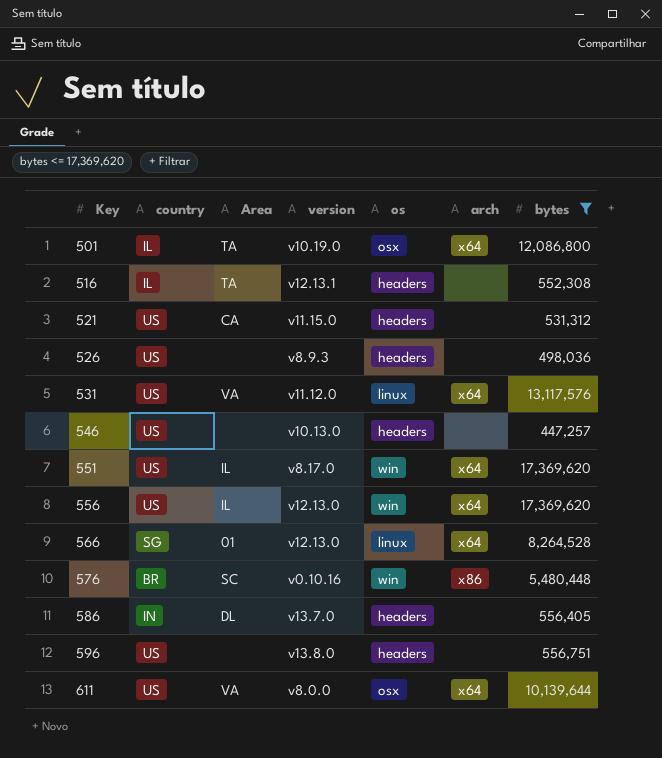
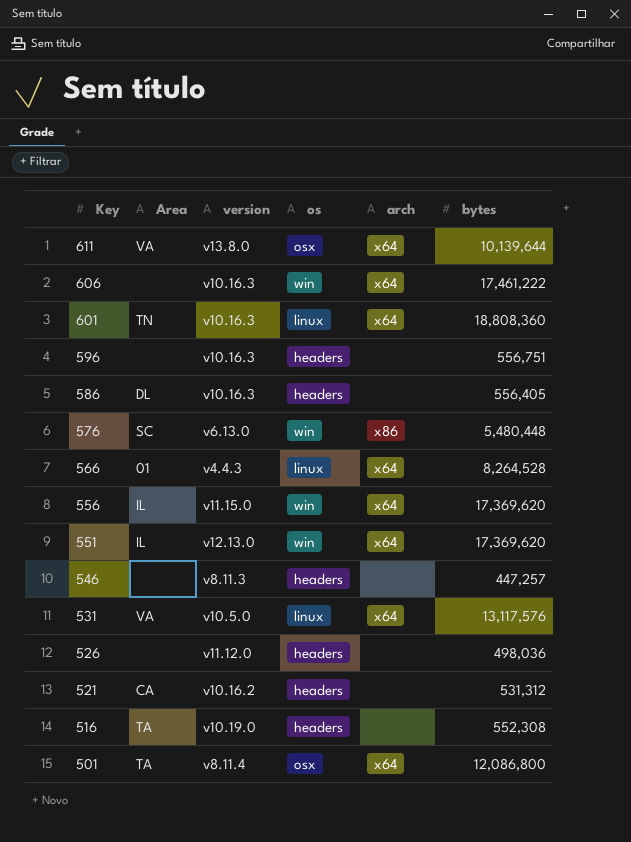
filter: bytes <= 17,369,620 -> none
row order: Key ascending -> Key descending
column country | position: 2 -> none
611 | version: v8.0.0 -> v13.8.0
596 | version: v13.8.0 -> v10.16.3
586 | version: v13.7.0 -> v10.16.3
576 | version: v0.10.16 -> v6.13.0
566 | version: v12.13.0 -> v4.4.3
556 | version: v12.13.0 -> v11.15.0
551 | version: v8.17.0 -> v12.13.0
546 | version: v10.13.0 -> v8.11.3
531 | version: v11.12.0 -> v10.5.0
526 | version: v8.9.3 -> v11.12.0
521 | version: v11.15.0 -> v10.16.2
516 | version: v12.13.1 -> v10.19.0
501 | version: v10.19.0 -> v8.11.4

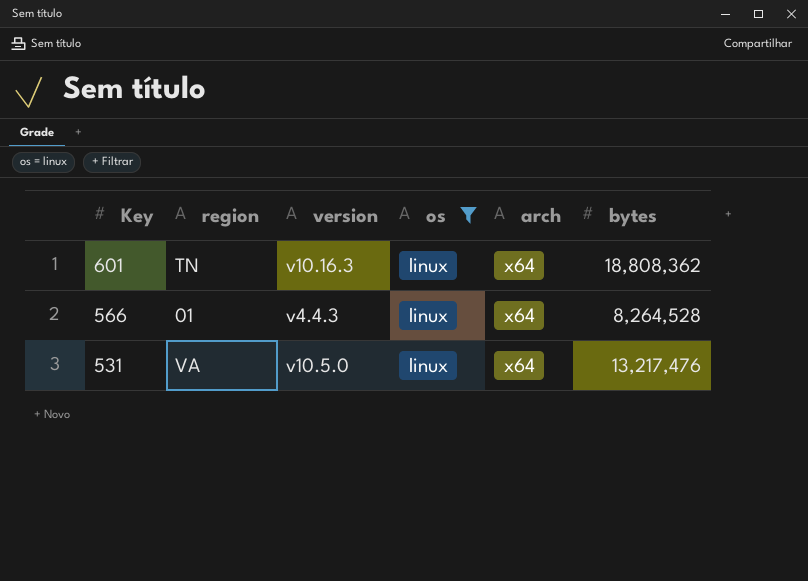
filter: none -> os = linux
column name: Area -> region
601 | bytes: 18,808,360 -> 18,808,362
531 | bytes: 13,117,576 -> 13,217,476

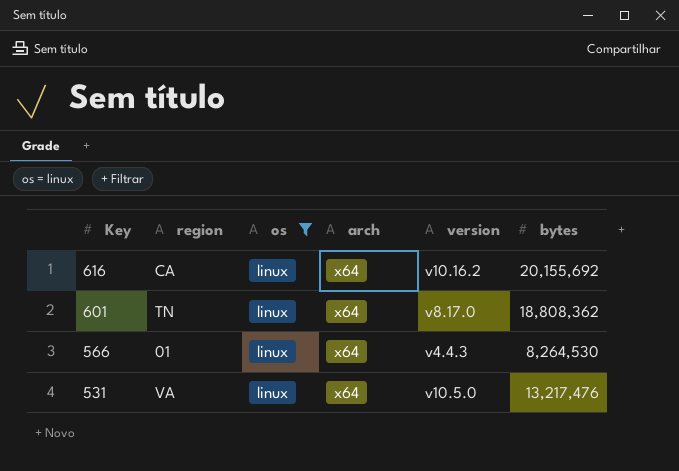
column version | position: 3 -> 5
row 616: none -> CA | linux | x64 | v10.16.2 | 20,155,692
601 | version: v10.16.3 -> v8.17.0
566 | bytes: 8,264,528 -> 8,264,530

